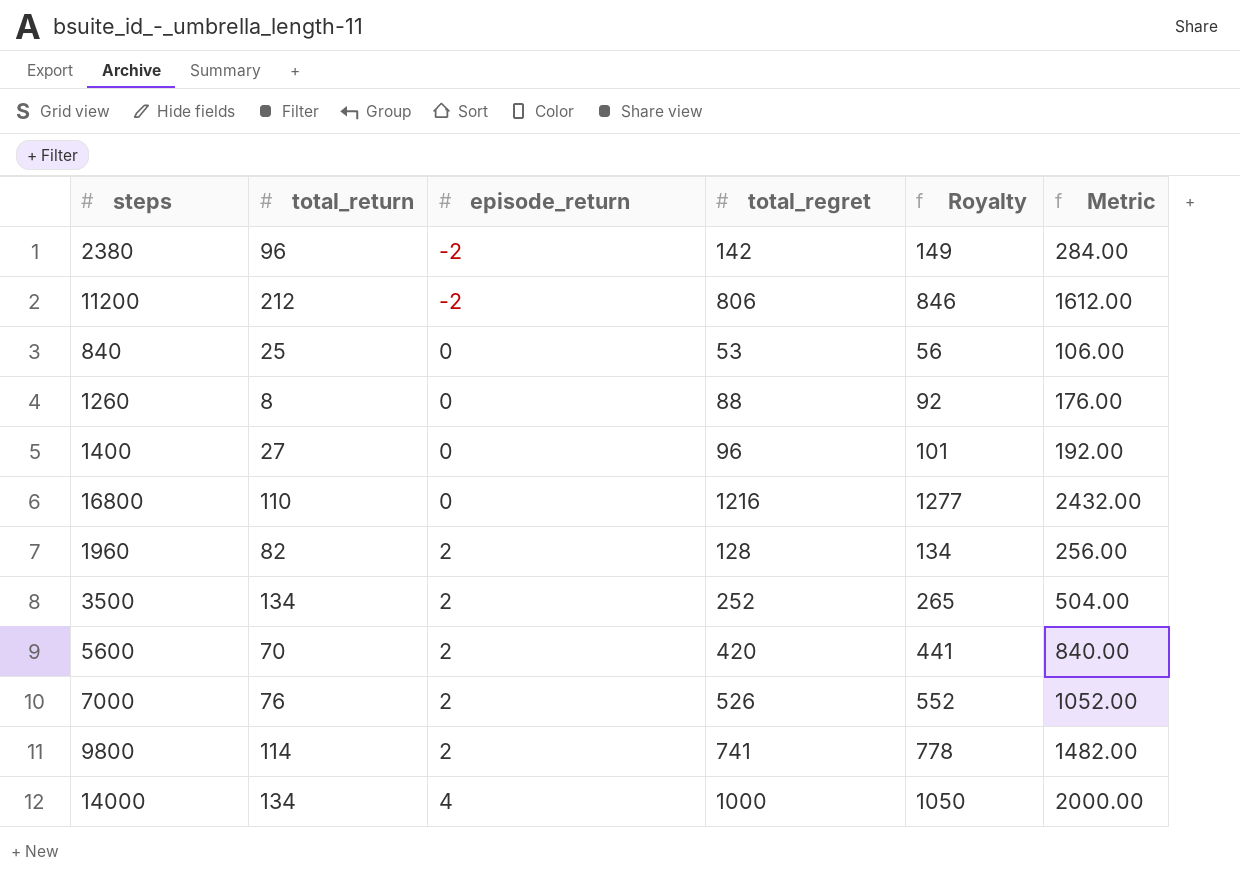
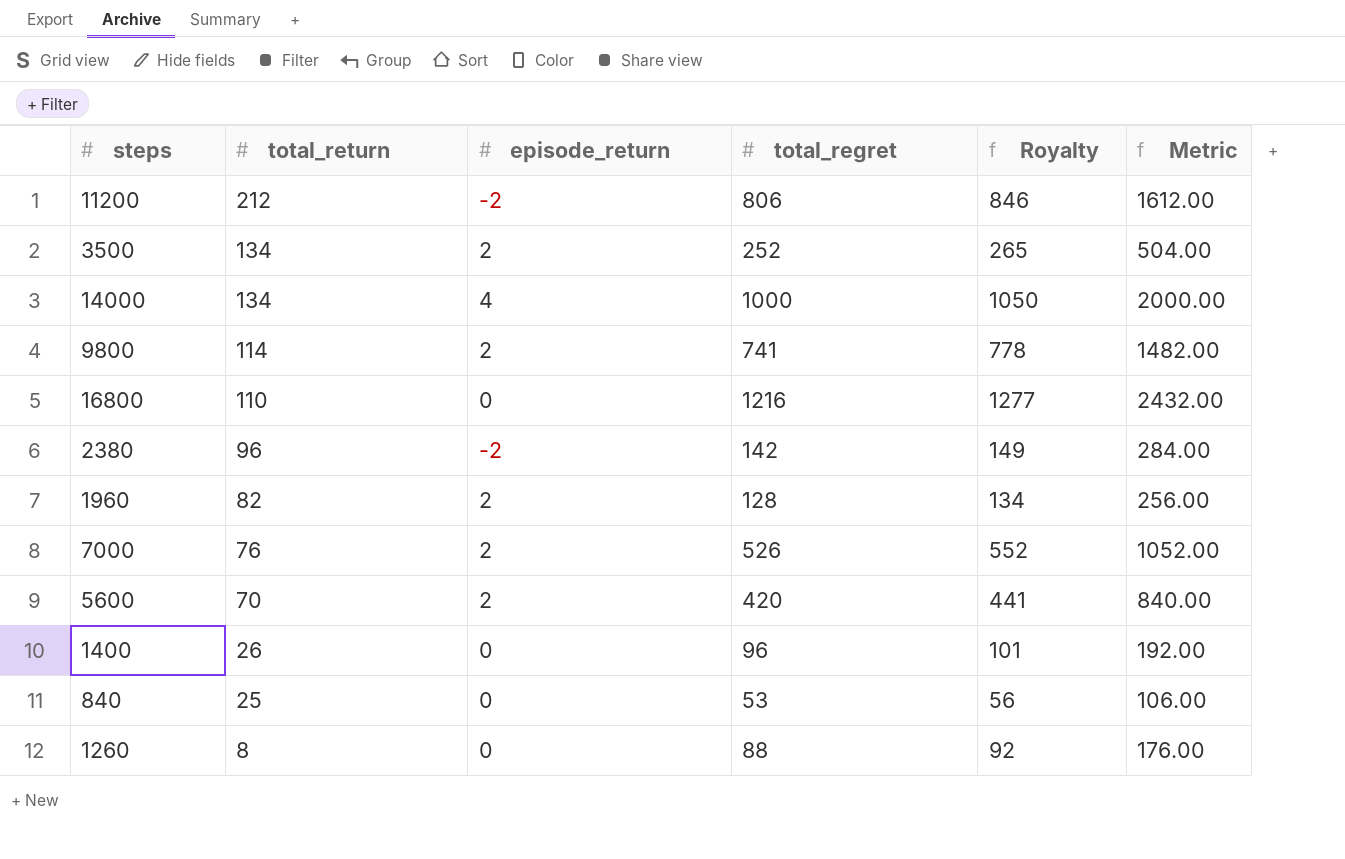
row order: episode_return ascending -> total_return descending
1400 | total_return: 27 -> 26

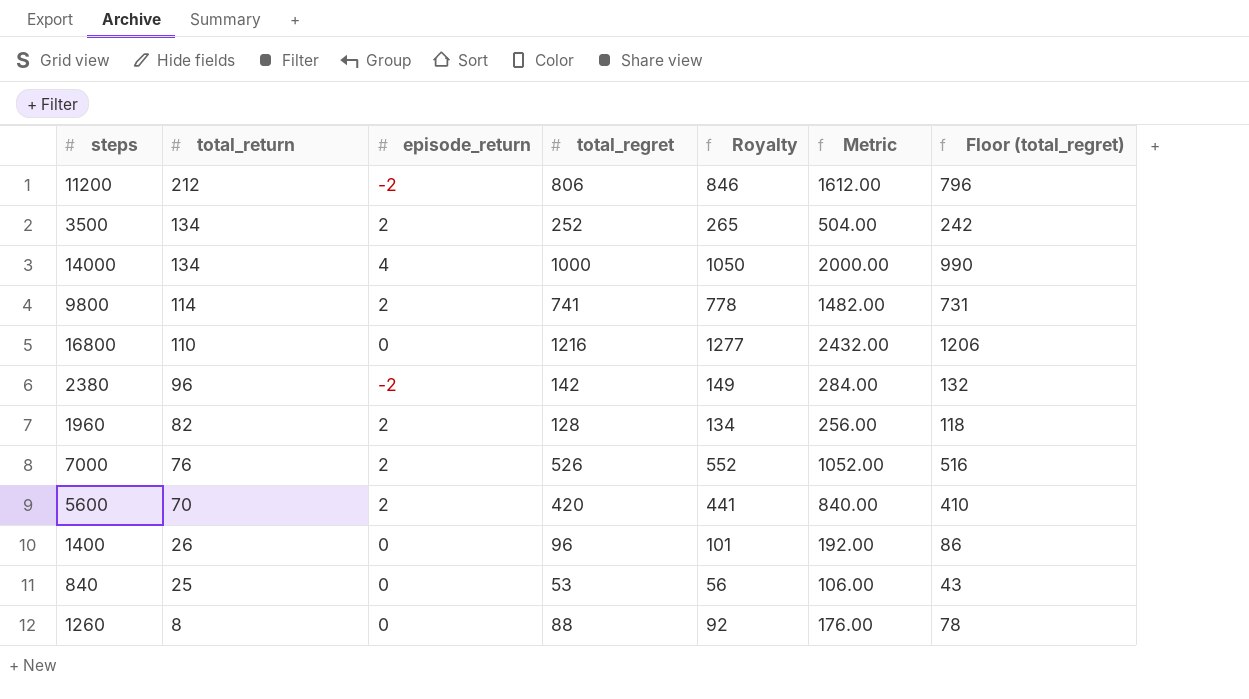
column Floor (total_regret) | formula: none -> [total_regret] - 10

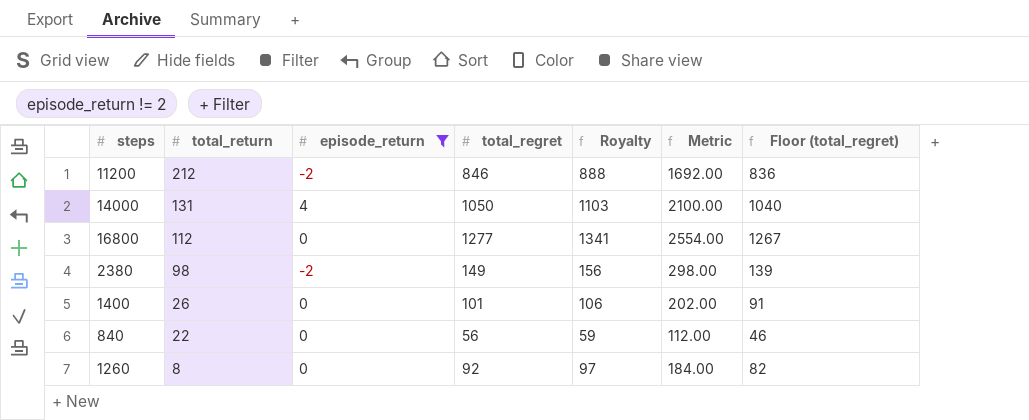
filter: none -> episode_return != 2
11200 | total_regret: 806 -> 846
11200 | Royalty: 846 -> 888
11200 | Metric: 1612.00 -> 1692.00
11200 | Floor (total_regret): 796 -> 836
14000 | total_return: 134 -> 131
14000 | total_regret: 1000 -> 1050
14000 | Royalty: 1050 -> 1103
14000 | Metric: 2000.00 -> 2100.00
14000 | Floor (total_regret): 990 -> 1040
16800 | total_return: 110 -> 112
16800 | total_regret: 1216 -> 1277
16800 | Royalty: 1277 -> 1341
16800 | Metric: 2432.00 -> 2554.00
16800 | Floor (total_regret): 1206 -> 1267
2380 | total_return: 96 -> 98
2380 | total_regret: 142 -> 149
2380 | Royalty: 149 -> 156
2380 | Metric: 284.00 -> 298.00
2380 | Floor (total_regret): 132 -> 139
1400 | total_regret: 96 -> 101
1400 | Royalty: 101 -> 106
1400 | Metric: 192.00 -> 202.00
1400 | Floor (total_regret): 86 -> 91
840 | total_return: 25 -> 22
840 | total_regret: 53 -> 56
840 | Royalty: 56 -> 59
840 | Metric: 106.00 -> 112.00
840 | Floor (total_regret): 43 -> 46
1260 | total_regret: 88 -> 92
1260 | Royalty: 92 -> 97
1260 | Metric: 176.00 -> 184.00
1260 | Floor (total_regret): 78 -> 82

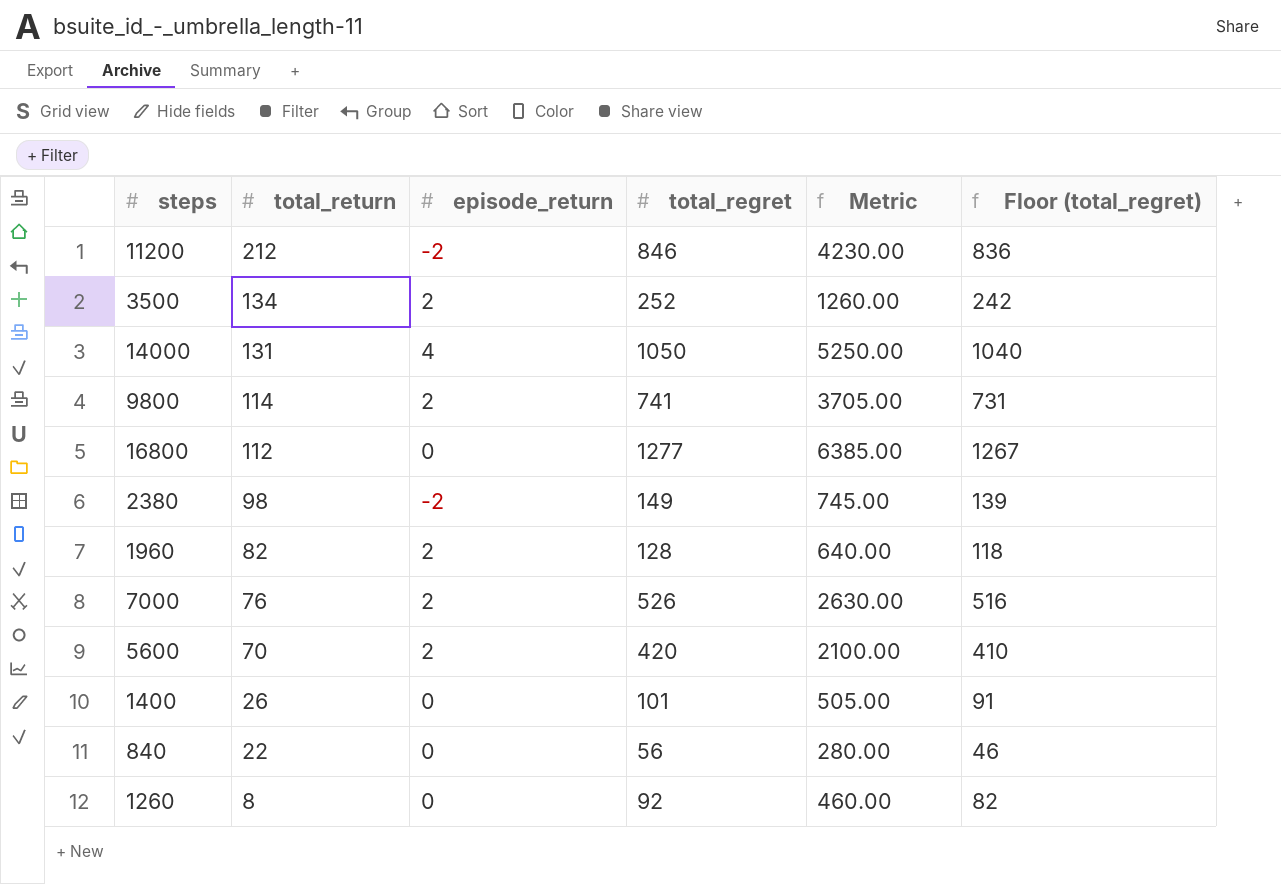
filter: episode_return != 2 -> none
column Royalty | formula: [total_regret] * 1.05 -> none
column Metric | formula: [total_regret] * 2 -> [total_regret] * 5

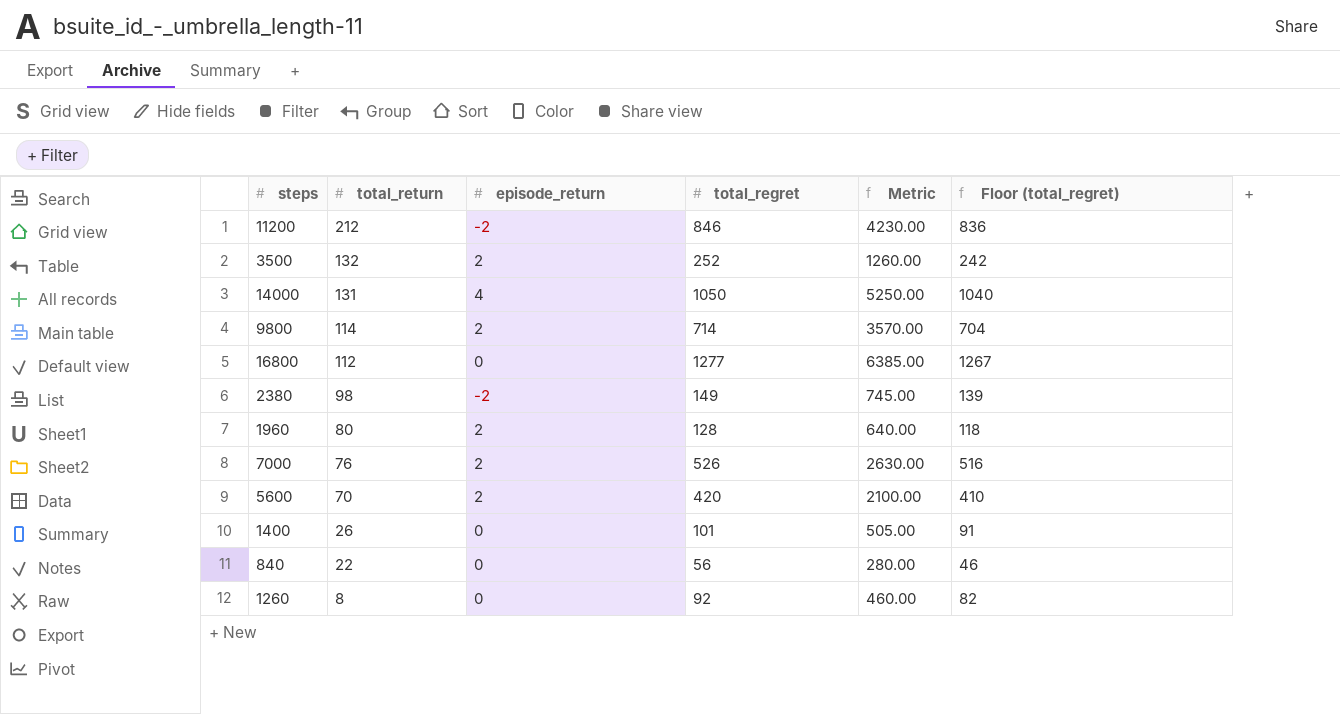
3500 | total_return: 134 -> 132
9800 | total_regret: 741 -> 714
9800 | Metric: 3705.00 -> 3570.00
9800 | Floor (total_regret): 731 -> 704
1960 | total_return: 82 -> 80

